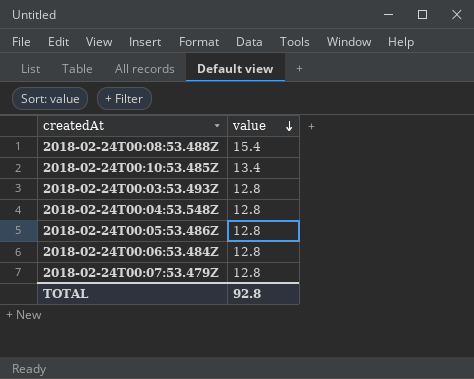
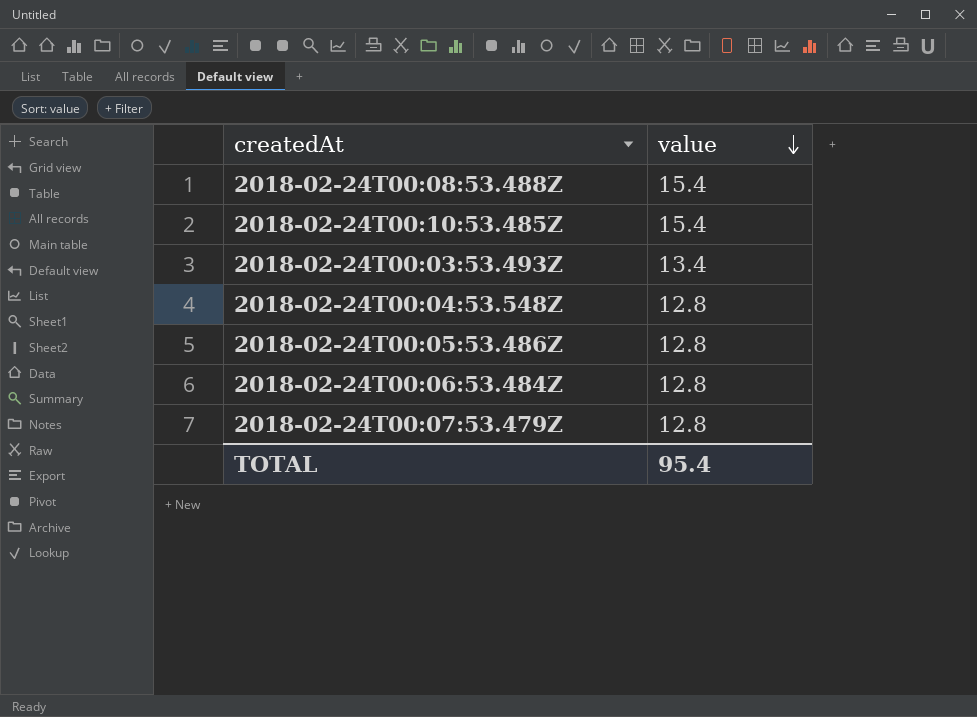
2018-02-24T00:10:53.485Z | value: 13.4 -> 15.4
2018-02-24T00:03:53.493Z | value: 12.8 -> 13.4
TOTAL | value: 92.8 -> 95.4

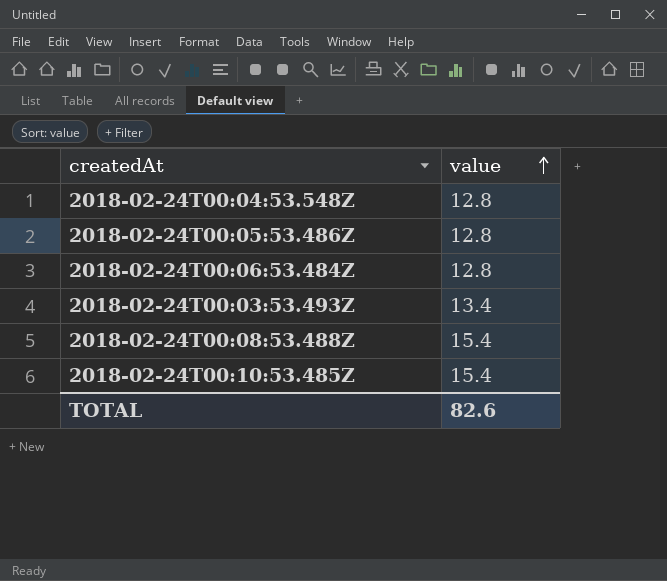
row order: value descending -> value ascending
row 2018-02-24T00:07:53.479Z: 12.8 -> none
TOTAL | value: 95.4 -> 82.6

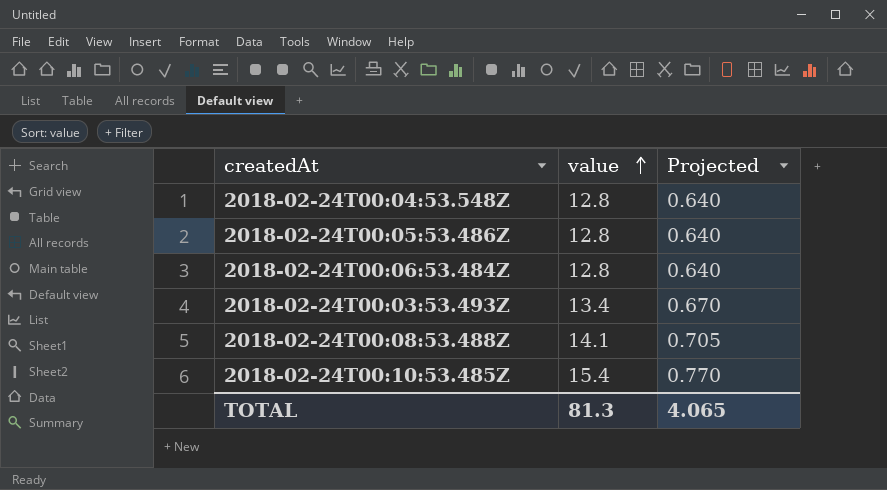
column Projected | formula: none -> [value] * 0.05
2018-02-24T00:08:53.488Z | value: 15.4 -> 14.1
TOTAL | value: 82.6 -> 81.3

